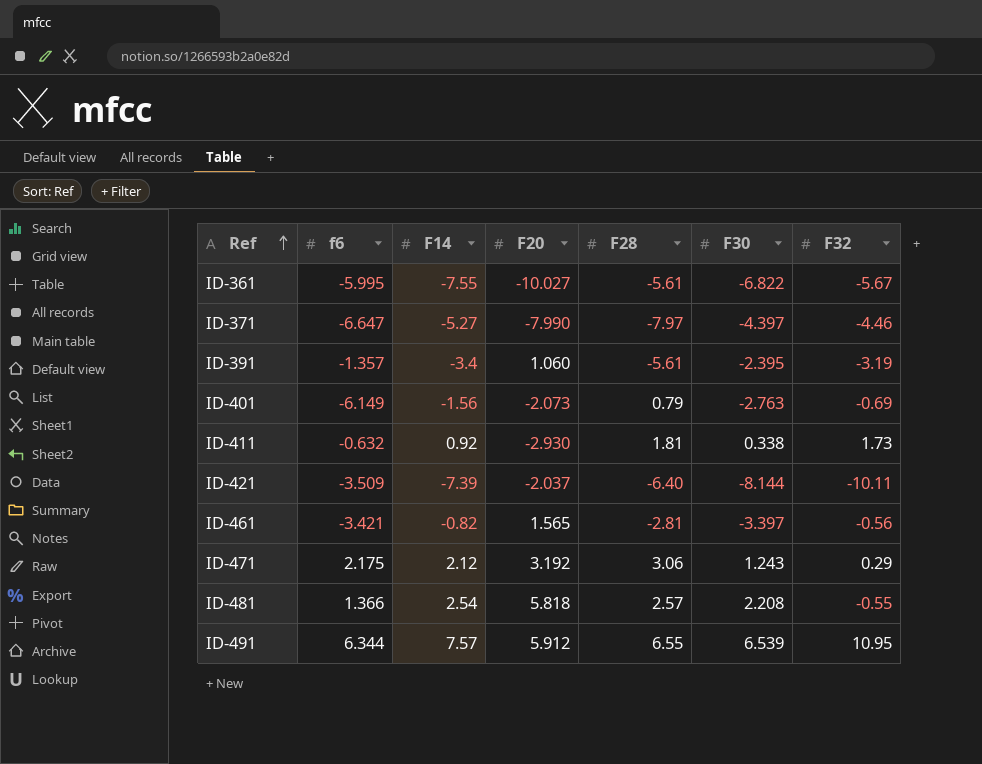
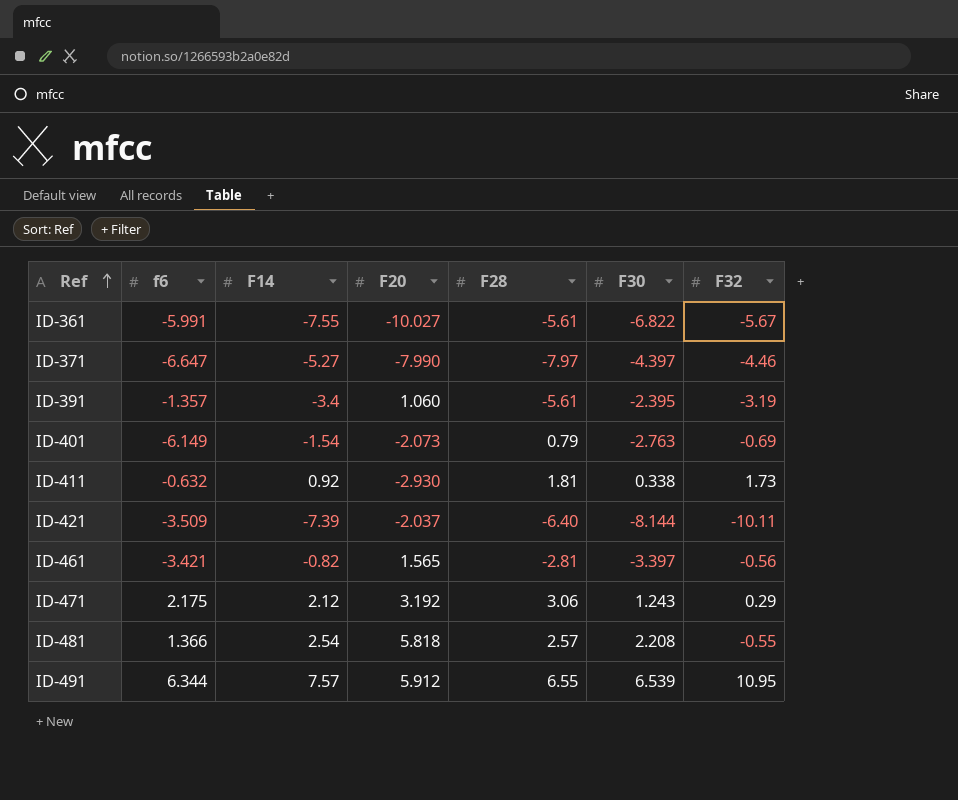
ID-361 | f6: -5.995 -> -5.991
ID-401 | F14: -1.56 -> -1.54

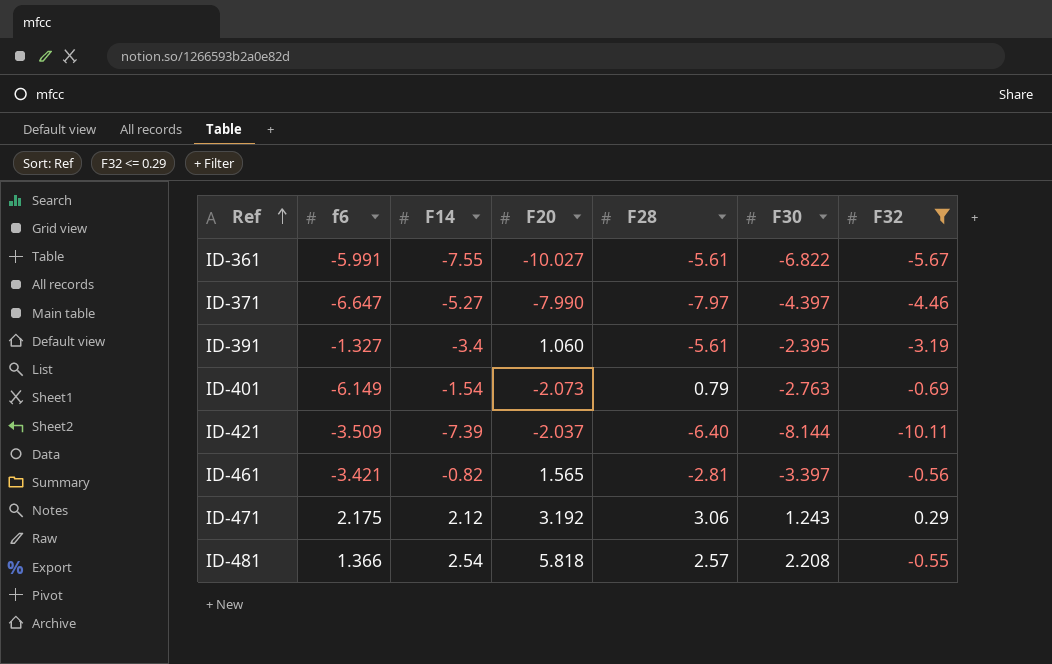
filter: none -> F32 <= 0.29
ID-391 | f6: -1.357 -> -1.327

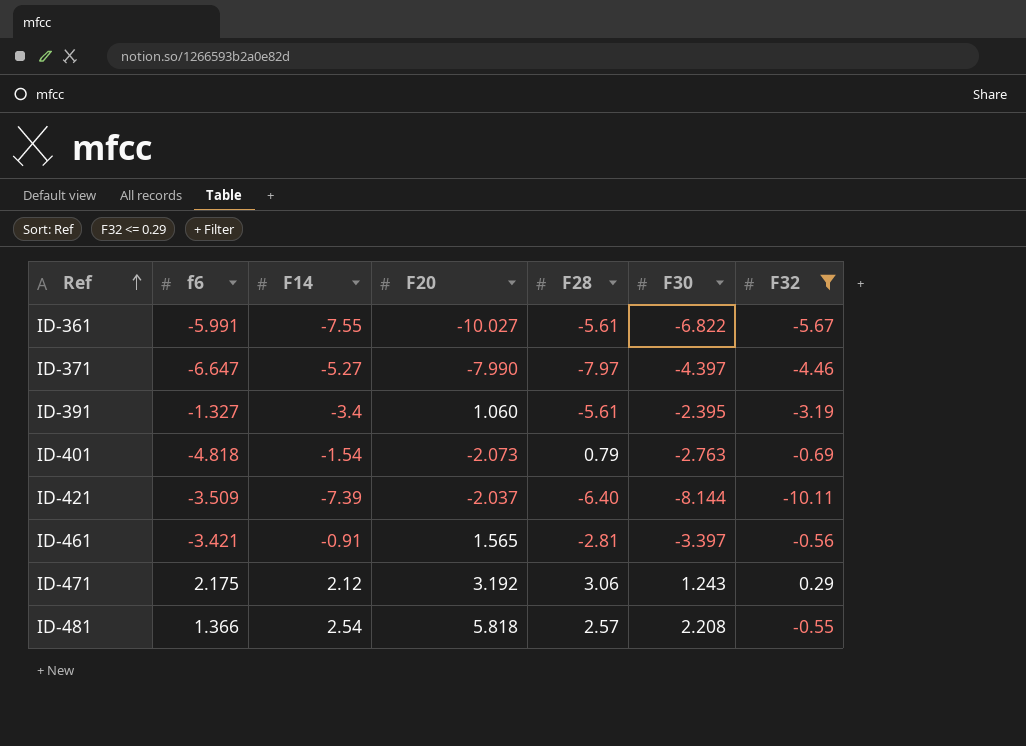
ID-401 | f6: -6.149 -> -4.818
ID-461 | F14: -0.82 -> -0.91

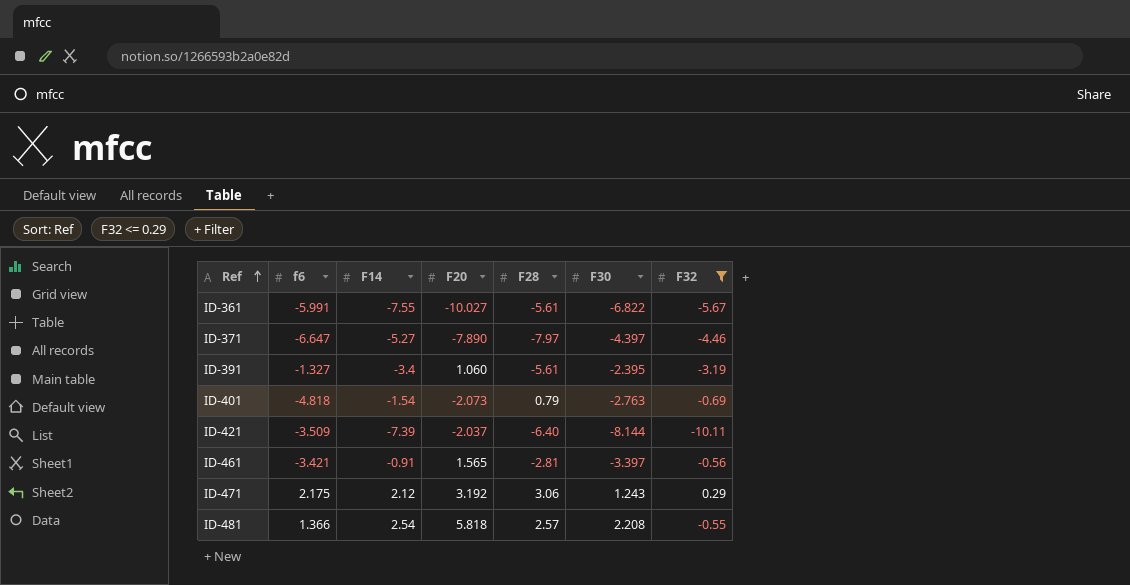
ID-371 | F20: -7.990 -> -7.890

